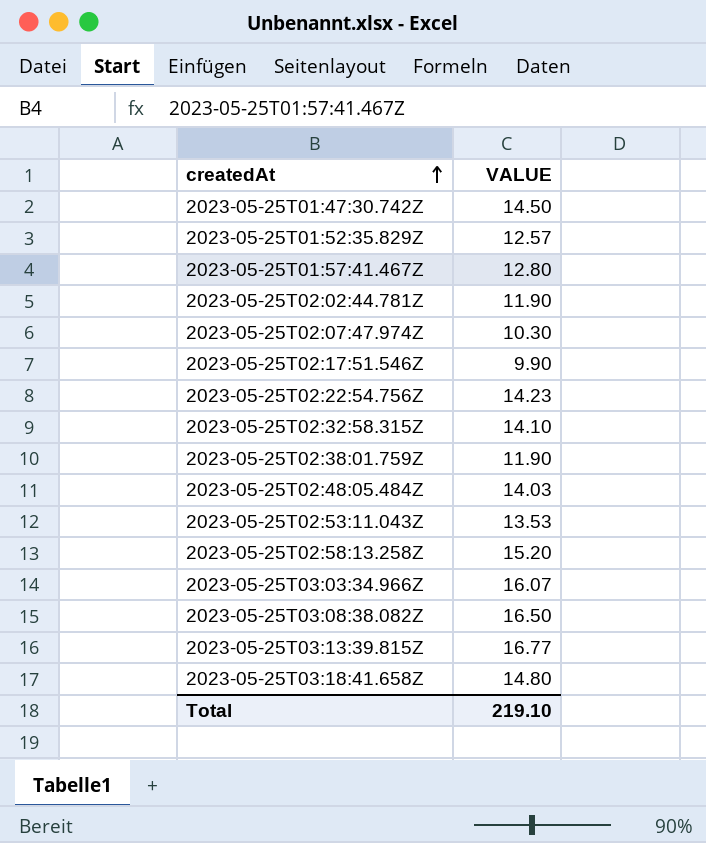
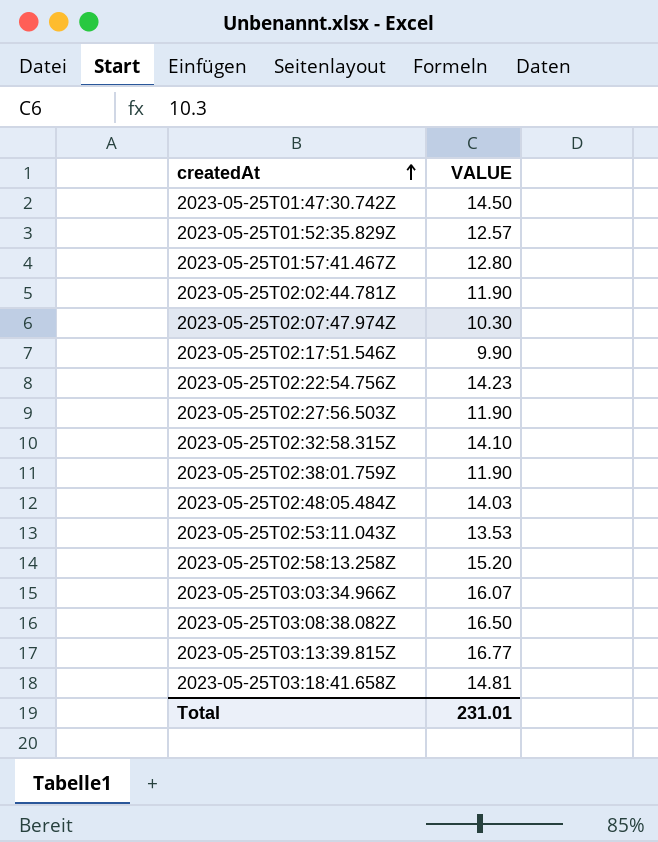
row 2023-05-25T02:27:56.503Z: none -> 11.90
2023-05-25T03:18:41.658Z | VALUE: 14.80 -> 14.81
Total | VALUE: 219.10 -> 231.01

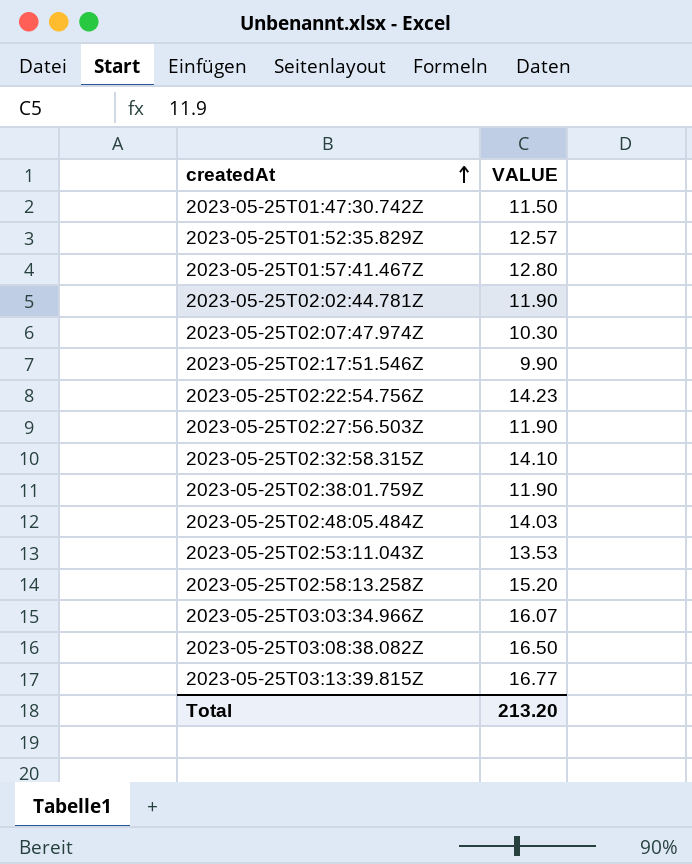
row 2023-05-25T03:18:41.658Z: 14.81 -> none
2023-05-25T01:47:30.742Z | VALUE: 14.50 -> 11.50
Total | VALUE: 231.01 -> 213.20

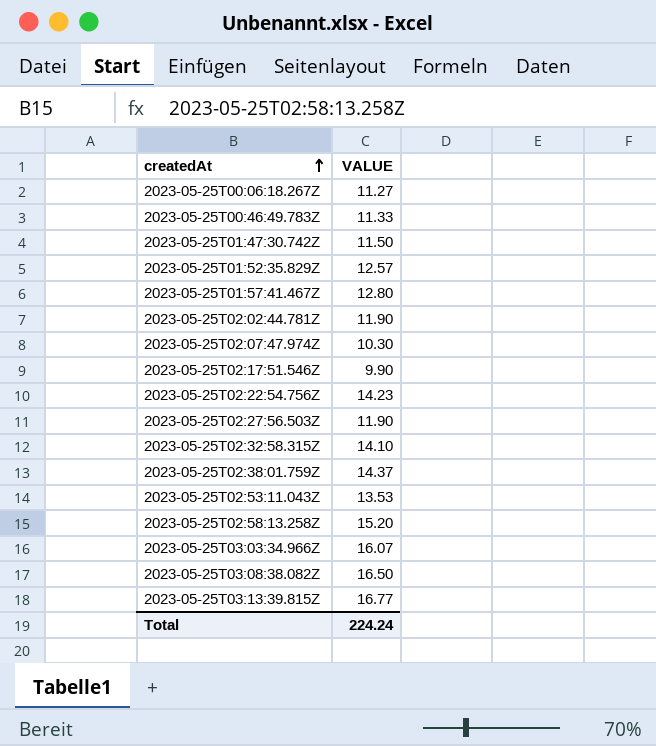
row 2023-05-25T02:48:05.484Z: 14.03 -> none
row 2023-05-25T00:06:18.267Z: none -> 11.27
row 2023-05-25T00:46:49.783Z: none -> 11.33
2023-05-25T02:38:01.759Z | VALUE: 11.90 -> 14.37
Total | VALUE: 213.20 -> 224.24

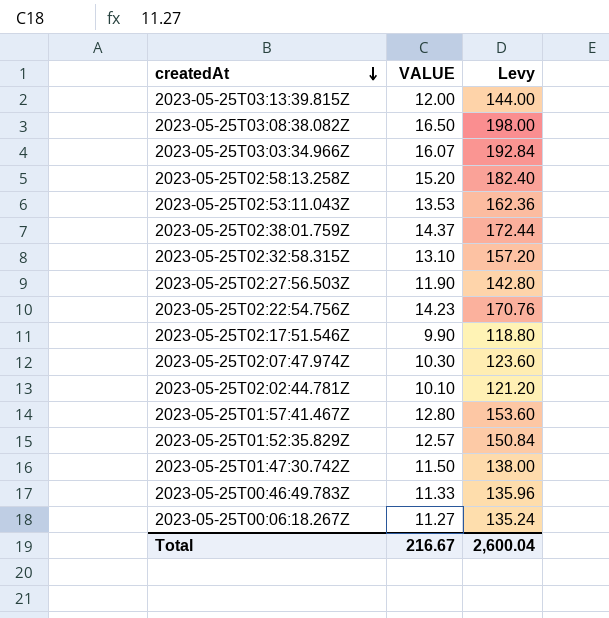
row order: createdAt ascending -> createdAt descending
column Levy | formula: none -> [VALUE] * 12
2023-05-25T03:13:39.815Z | VALUE: 16.77 -> 12.00
2023-05-25T02:32:58.315Z | VALUE: 14.10 -> 13.10
2023-05-25T02:02:44.781Z | VALUE: 11.90 -> 10.10
Total | VALUE: 224.24 -> 216.67

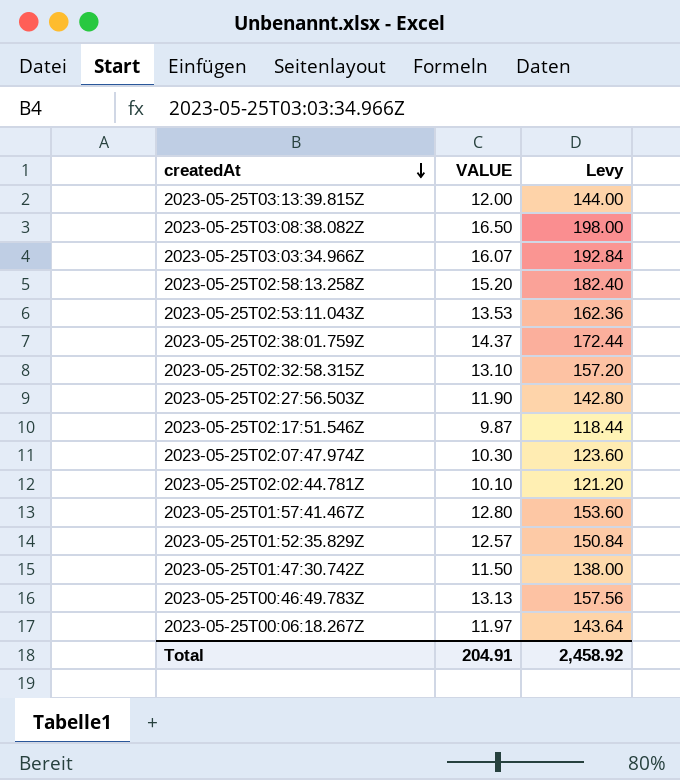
row 2023-05-25T02:22:54.756Z: 14.23 | 170.76 -> none
2023-05-25T02:17:51.546Z | VALUE: 9.90 -> 9.87
2023-05-25T02:17:51.546Z | Levy: 118.80 -> 118.44
2023-05-25T00:46:49.783Z | VALUE: 11.33 -> 13.13
2023-05-25T00:46:49.783Z | Levy: 135.96 -> 157.56
2023-05-25T00:06:18.267Z | VALUE: 11.27 -> 11.97
2023-05-25T00:06:18.267Z | Levy: 135.24 -> 143.64
Total | VALUE: 216.67 -> 204.91
Total | Levy: 2,600.04 -> 2,458.92

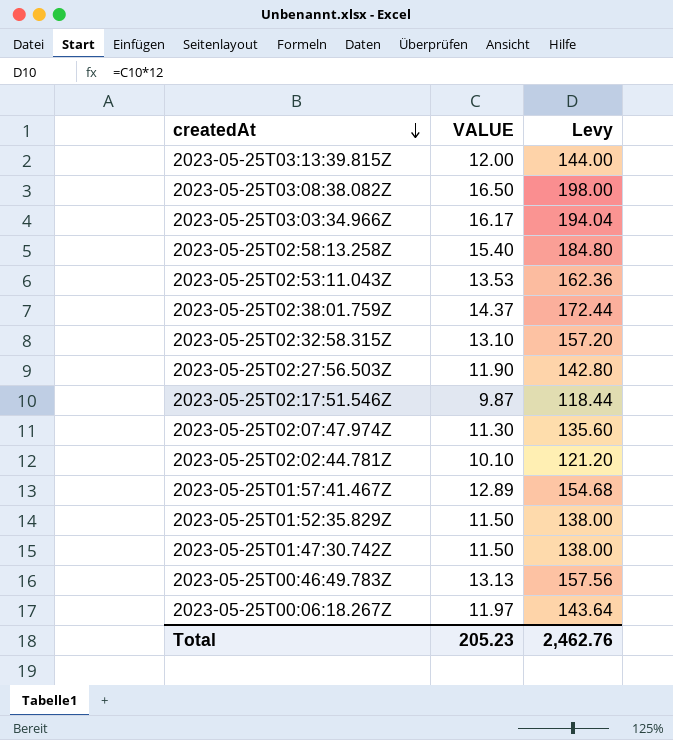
2023-05-25T03:03:34.966Z | VALUE: 16.07 -> 16.17
2023-05-25T03:03:34.966Z | Levy: 192.84 -> 194.04
2023-05-25T02:58:13.258Z | VALUE: 15.20 -> 15.40
2023-05-25T02:58:13.258Z | Levy: 182.40 -> 184.80
2023-05-25T02:07:47.974Z | VALUE: 10.30 -> 11.30
2023-05-25T02:07:47.974Z | Levy: 123.60 -> 135.60
2023-05-25T01:57:41.467Z | VALUE: 12.80 -> 12.89
2023-05-25T01:57:41.467Z | Levy: 153.60 -> 154.68
2023-05-25T01:52:35.829Z | VALUE: 12.57 -> 11.50
2023-05-25T01:52:35.829Z | Levy: 150.84 -> 138.00
Total | VALUE: 204.91 -> 205.23
Total | Levy: 2,458.92 -> 2,462.76

